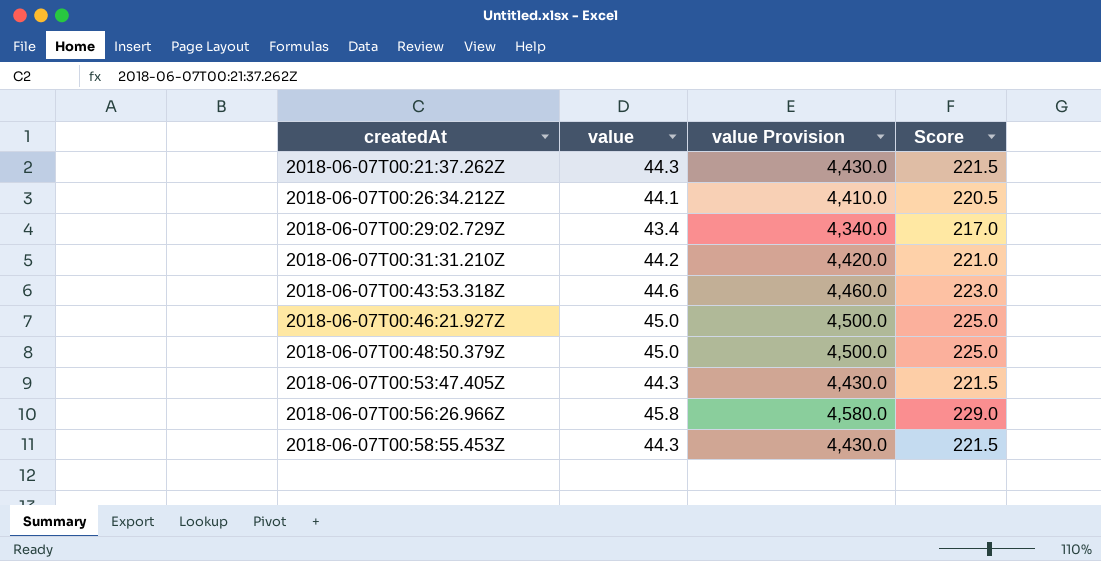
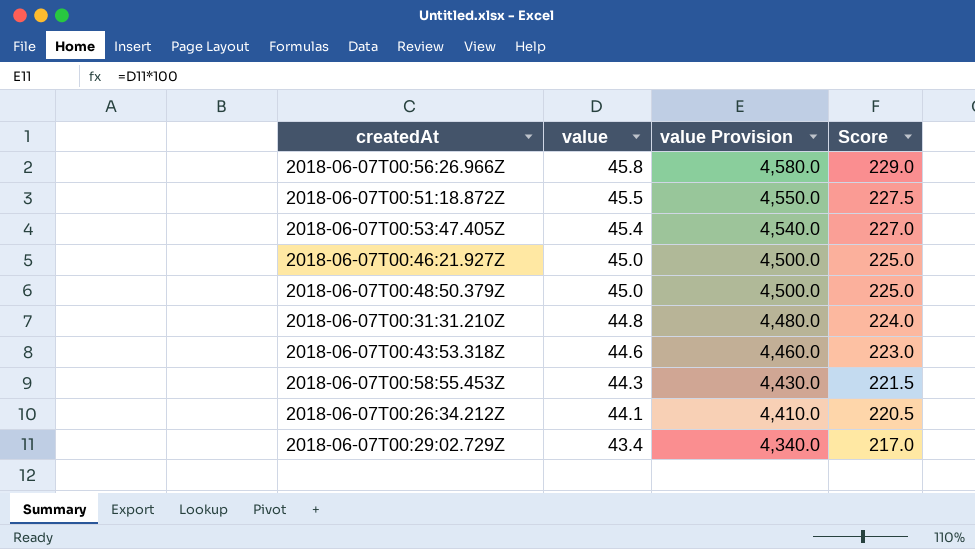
row order: createdAt ascending -> value descending
row 2018-06-07T00:21:37.262Z: 44.3 | 4,430.0 | 221.5 -> none
row 2018-06-07T00:51:18.872Z: none -> 45.5 | 4,550.0 | 227.5
2018-06-07T00:53:47.405Z | value: 44.3 -> 45.4
2018-06-07T00:53:47.405Z | value Provision: 4,430.0 -> 4,540.0
2018-06-07T00:53:47.405Z | Score: 221.5 -> 227.0
2018-06-07T00:31:31.210Z | value: 44.2 -> 44.8
2018-06-07T00:31:31.210Z | value Provision: 4,420.0 -> 4,480.0
2018-06-07T00:31:31.210Z | Score: 221.0 -> 224.0

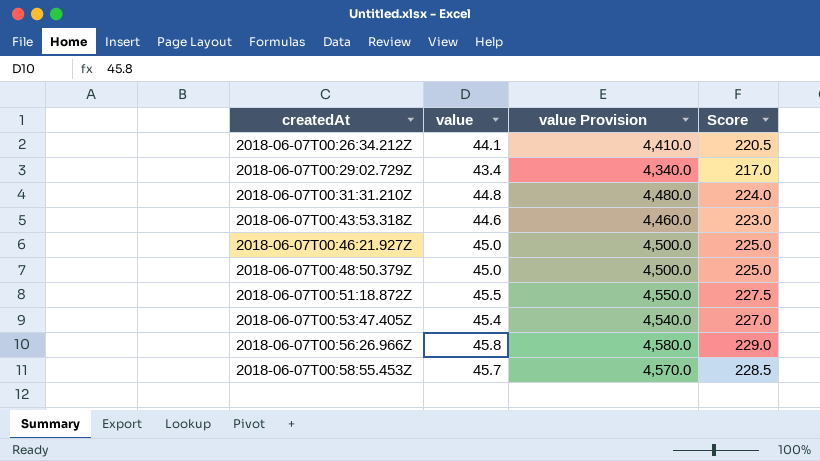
row order: value descending -> createdAt ascending
2018-06-07T00:58:55.453Z | value: 44.3 -> 45.7
2018-06-07T00:58:55.453Z | value Provision: 4,430.0 -> 4,570.0
2018-06-07T00:58:55.453Z | Score: 221.5 -> 228.5

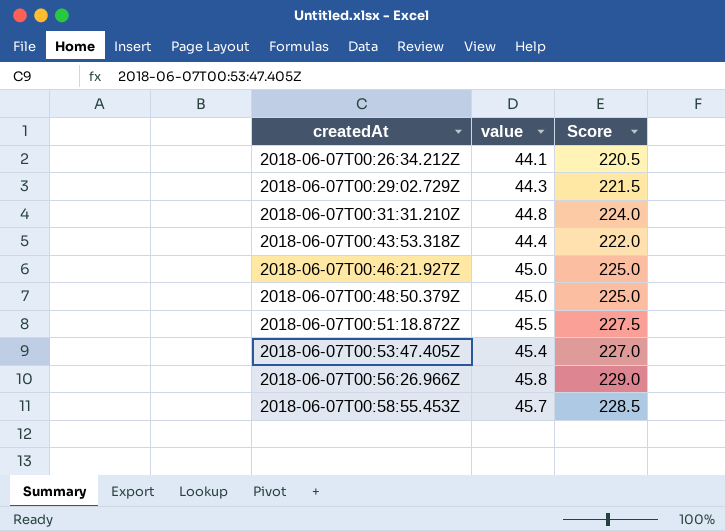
column value Provision | formula: [value] * 100 -> none
2018-06-07T00:29:02.729Z | value: 43.4 -> 44.3
2018-06-07T00:29:02.729Z | Score: 217.0 -> 221.5
2018-06-07T00:43:53.318Z | value: 44.6 -> 44.4
2018-06-07T00:43:53.318Z | Score: 223.0 -> 222.0

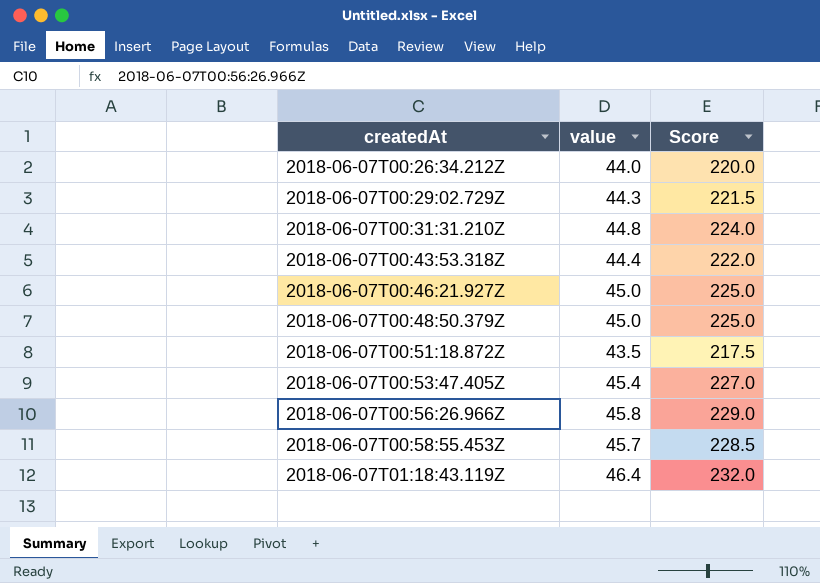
2018-06-07T00:26:34.212Z | value: 44.1 -> 44.0
2018-06-07T00:26:34.212Z | Score: 220.5 -> 220.0
2018-06-07T00:51:18.872Z | value: 45.5 -> 43.5
2018-06-07T00:51:18.872Z | Score: 227.5 -> 217.5
row 2018-06-07T01:18:43.119Z: none -> 46.4 | 232.0

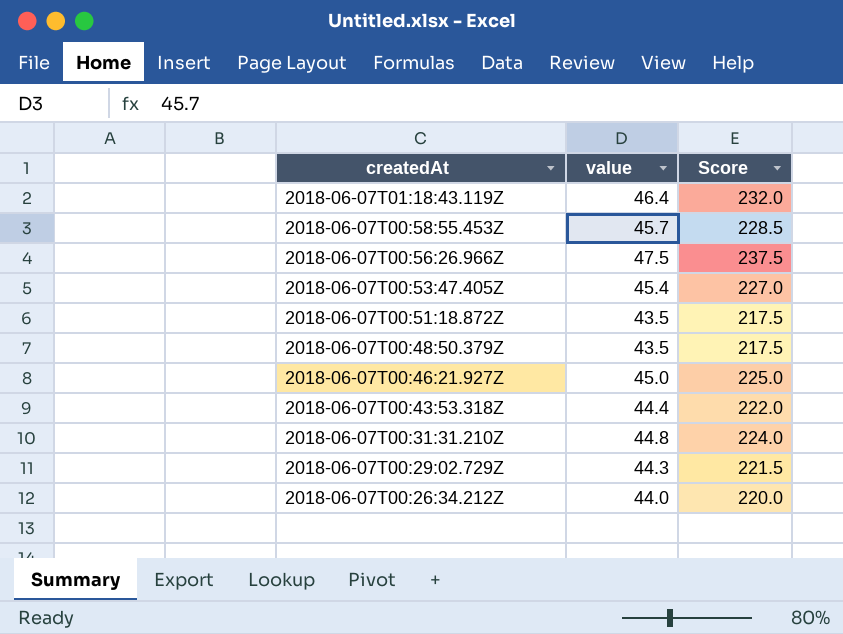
row order: createdAt ascending -> createdAt descending
2018-06-07T00:56:26.966Z | value: 45.8 -> 47.5
2018-06-07T00:56:26.966Z | Score: 229.0 -> 237.5
2018-06-07T00:48:50.379Z | value: 45.0 -> 43.5
2018-06-07T00:48:50.379Z | Score: 225.0 -> 217.5

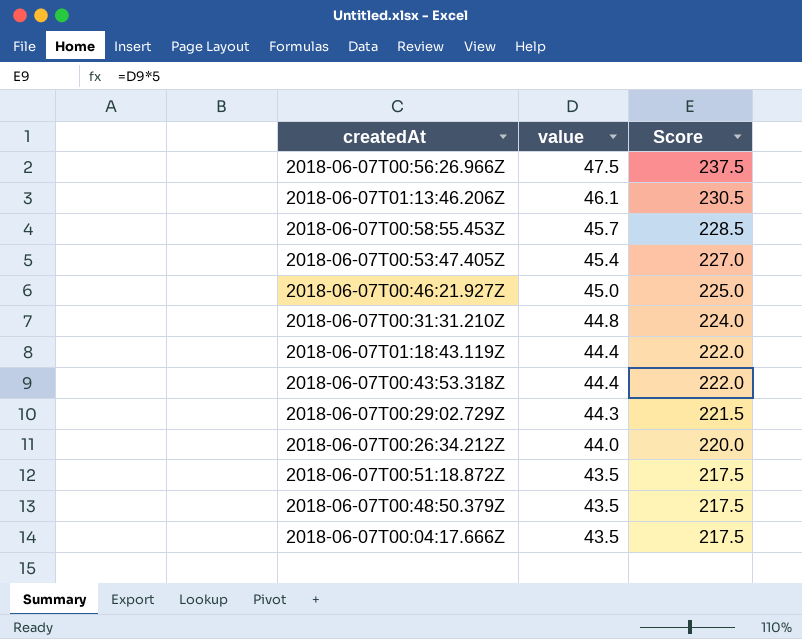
row order: createdAt descending -> value descending
row 2018-06-07T01:13:46.206Z: none -> 46.1 | 230.5
2018-06-07T01:18:43.119Z | value: 46.4 -> 44.4
2018-06-07T01:18:43.119Z | Score: 232.0 -> 222.0
row 2018-06-07T00:04:17.666Z: none -> 43.5 | 217.5

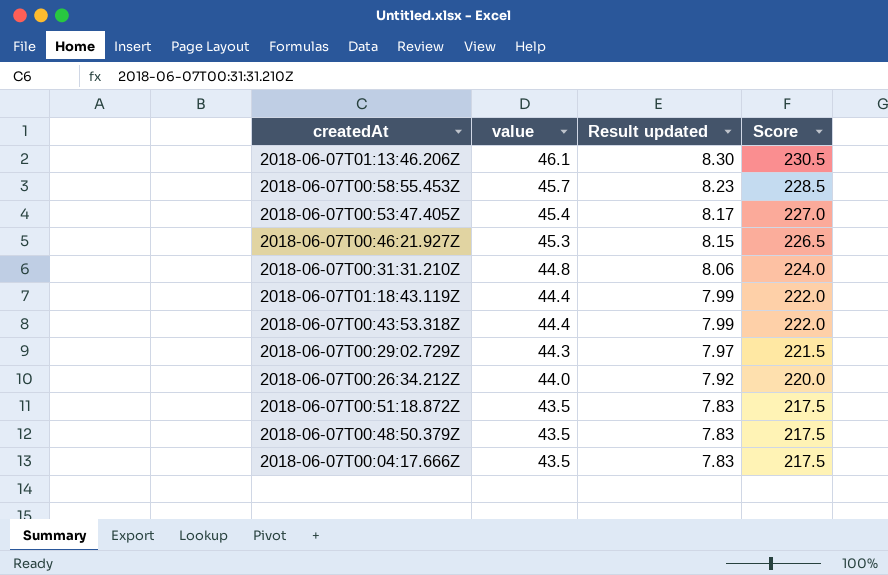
column Result updated | formula: none -> [value] * 0.18
row 2018-06-07T00:56:26.966Z: 47.5 | 237.5 -> none
2018-06-07T00:46:21.927Z | value: 45.0 -> 45.3
2018-06-07T00:46:21.927Z | Score: 225.0 -> 226.5

